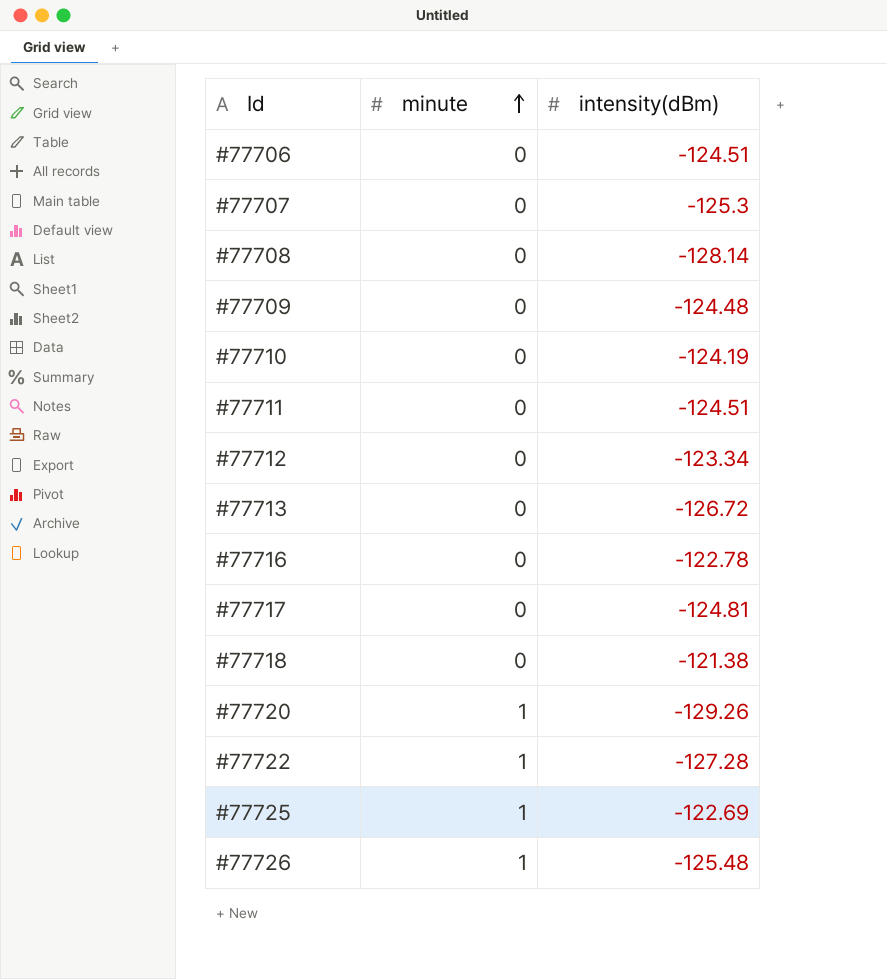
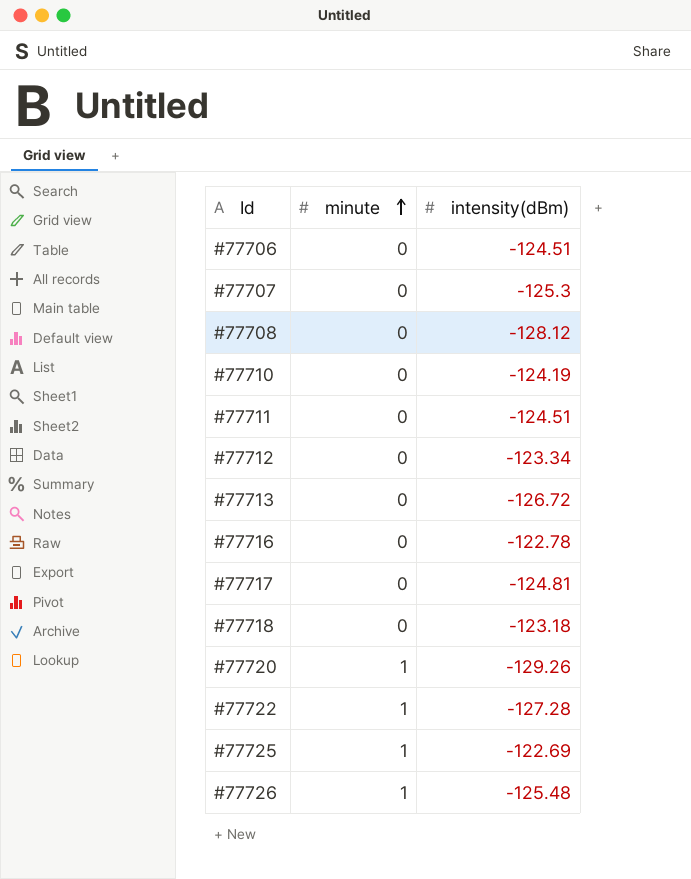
row #77709: 0 | -124.48 -> none
#77708 | intensity(dBm): -128.14 -> -128.12
#77718 | intensity(dBm): -121.38 -> -123.18

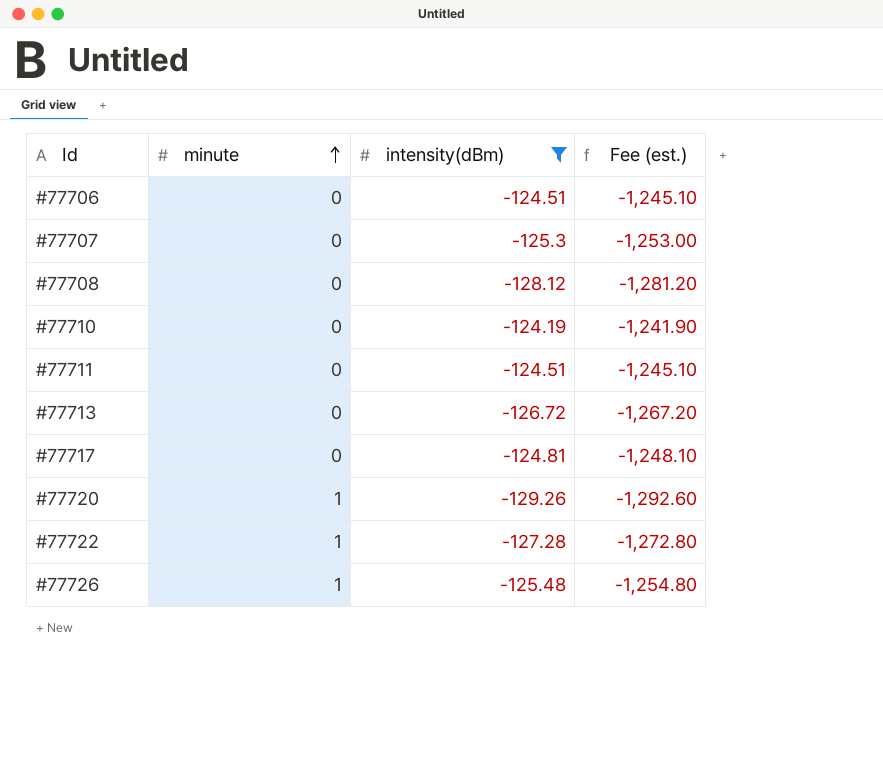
filter: none -> intensity(dBm) <= -124.19
column Fee (est.) | formula: none -> [intensity(dBm)] * 10

